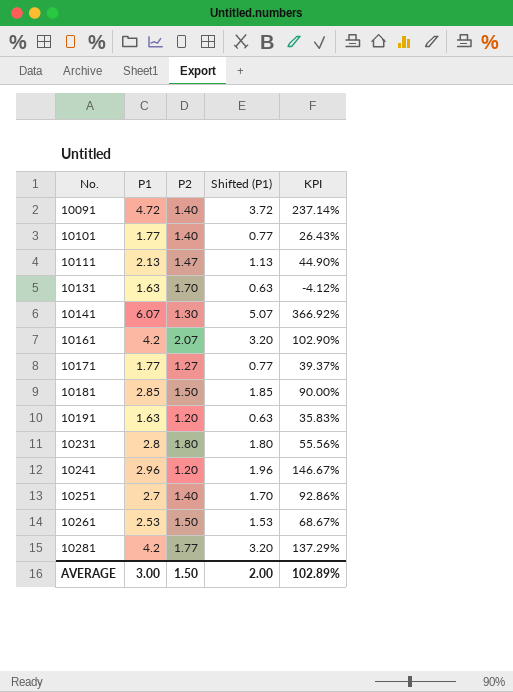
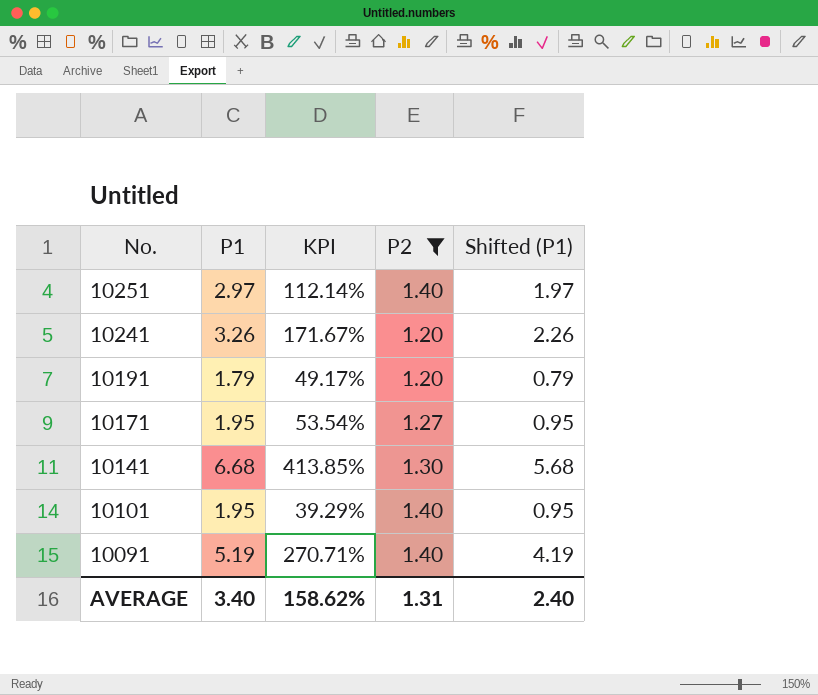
filter: none -> P2 <= 1.40
row order: No. ascending -> No. descending
column KPI | position: 5 -> 3
10251 | P1: 2.7 -> 2.97
10251 | KPI: 92.86% -> 112.14%
10251 | Shifted (P1): 1.70 -> 1.97
10241 | P1: 2.96 -> 3.26
10241 | KPI: 146.67% -> 171.67%
10241 | Shifted (P1): 1.96 -> 2.26
10191 | P1: 1.63 -> 1.79
10191 | KPI: 35.83% -> 49.17%
10191 | Shifted (P1): 0.63 -> 0.79
10171 | P1: 1.77 -> 1.95
10171 | KPI: 39.37% -> 53.54%
10171 | Shifted (P1): 0.77 -> 0.95
10141 | P1: 6.07 -> 6.68
10141 | KPI: 366.92% -> 413.85%
10141 | Shifted (P1): 5.07 -> 5.68
10101 | P1: 1.77 -> 1.95
10101 | KPI: 26.43% -> 39.29%
10101 | Shifted (P1): 0.77 -> 0.95
10091 | P1: 4.72 -> 5.19
10091 | KPI: 237.14% -> 270.71%
10091 | Shifted (P1): 3.72 -> 4.19
AVERAGE | P1: 3.00 -> 3.40
AVERAGE | KPI: 102.89% -> 158.62%
AVERAGE | P2: 1.50 -> 1.31
AVERAGE | Shifted (P1): 2.00 -> 2.40

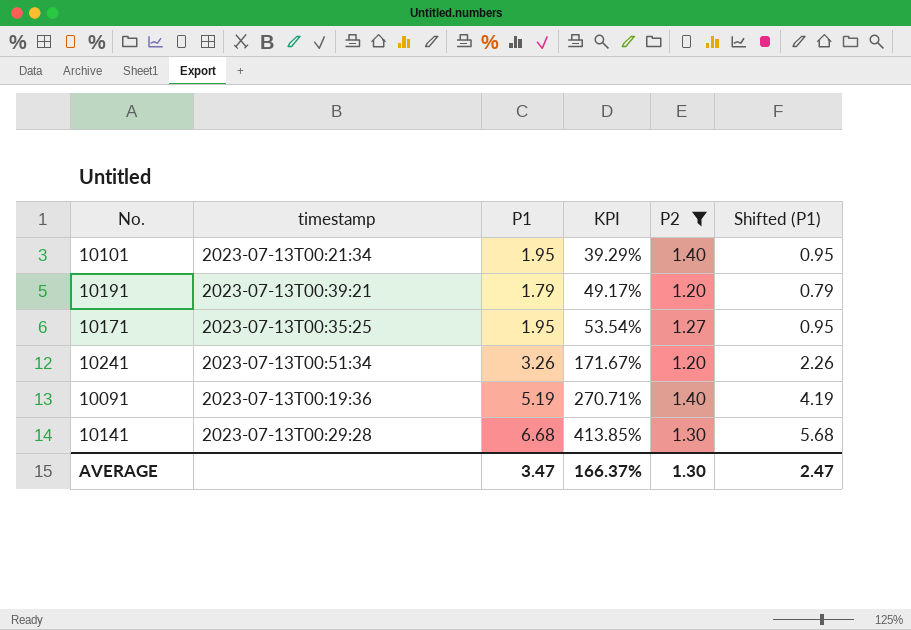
row order: No. descending -> KPI ascending
column timestamp | position: none -> 2
row 10251: 2.97 | 112.14% | 1.40 | 1.97 -> none
AVERAGE | P1: 3.40 -> 3.47
AVERAGE | KPI: 158.62% -> 166.37%
AVERAGE | P2: 1.31 -> 1.30
AVERAGE | Shifted (P1): 2.40 -> 2.47

